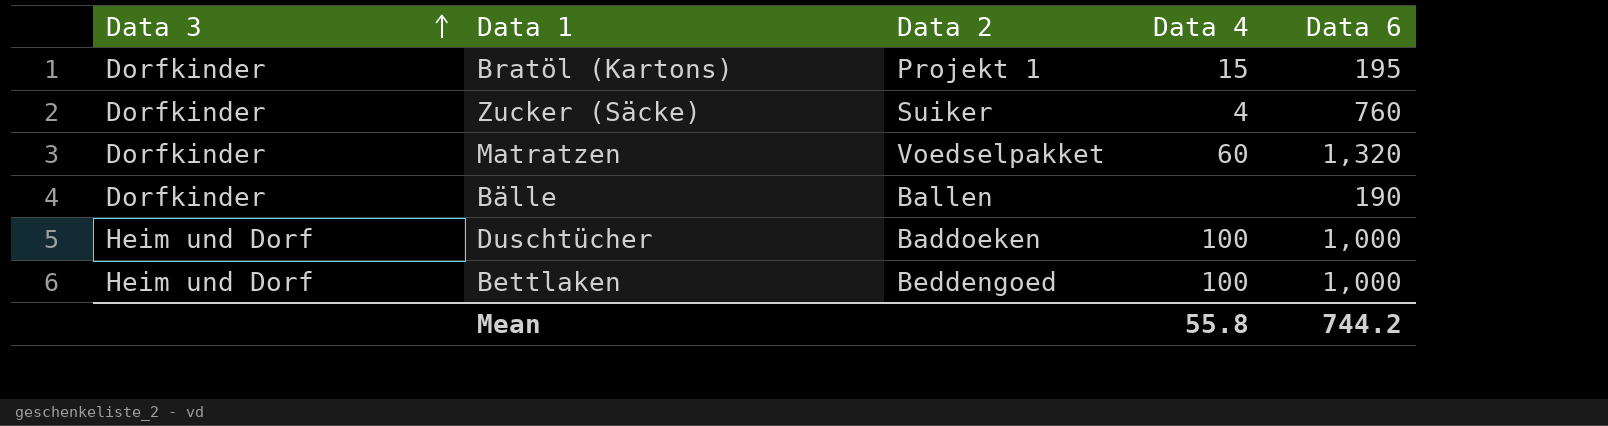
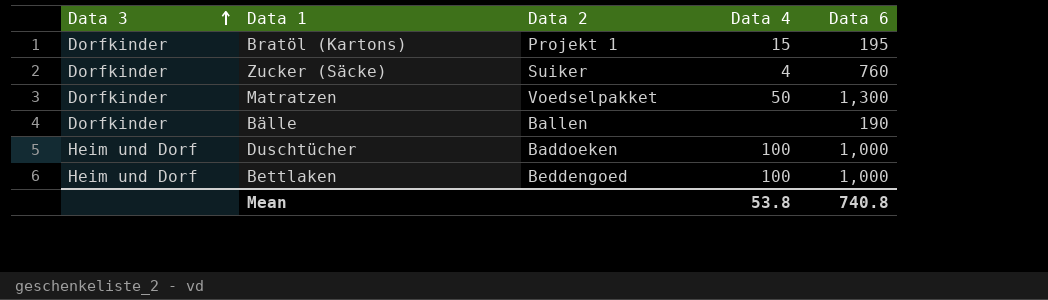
Matratzen | Data 4: 60 -> 50
Matratzen | Data 6: 1,320 -> 1,300
Mean | Data 4: 55.8 -> 53.8
Mean | Data 6: 744.2 -> 740.8

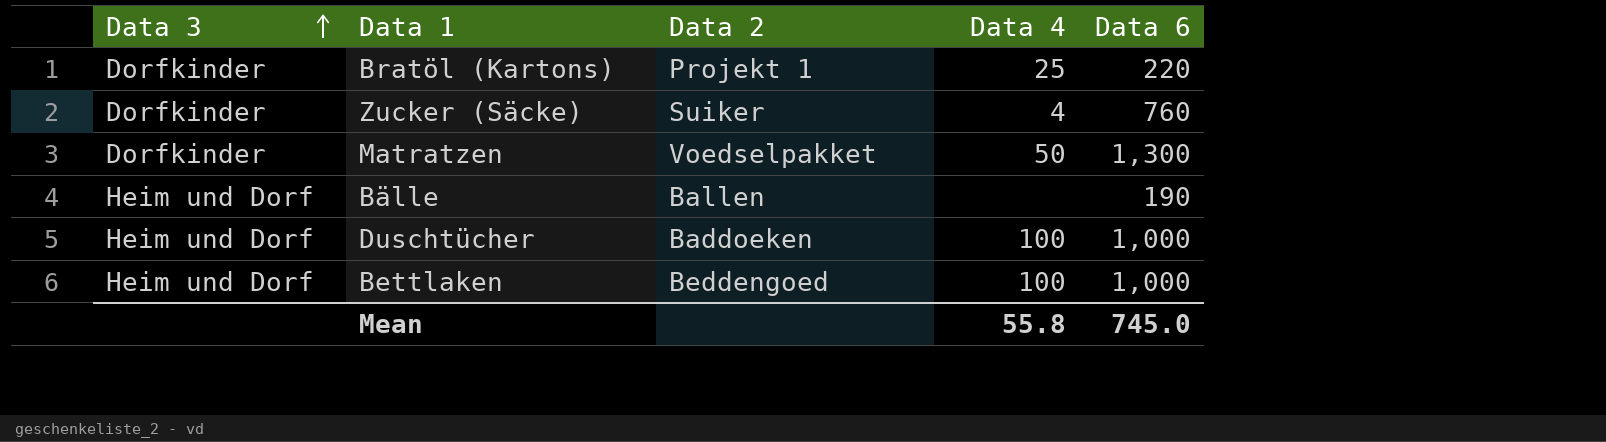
Bratöl (Kartons) | Data 4: 15 -> 25
Bratöl (Kartons) | Data 6: 195 -> 220
Bälle | Data 3: Dorfkinder -> Heim und Dorf
Mean | Data 4: 53.8 -> 55.8
Mean | Data 6: 740.8 -> 745.0

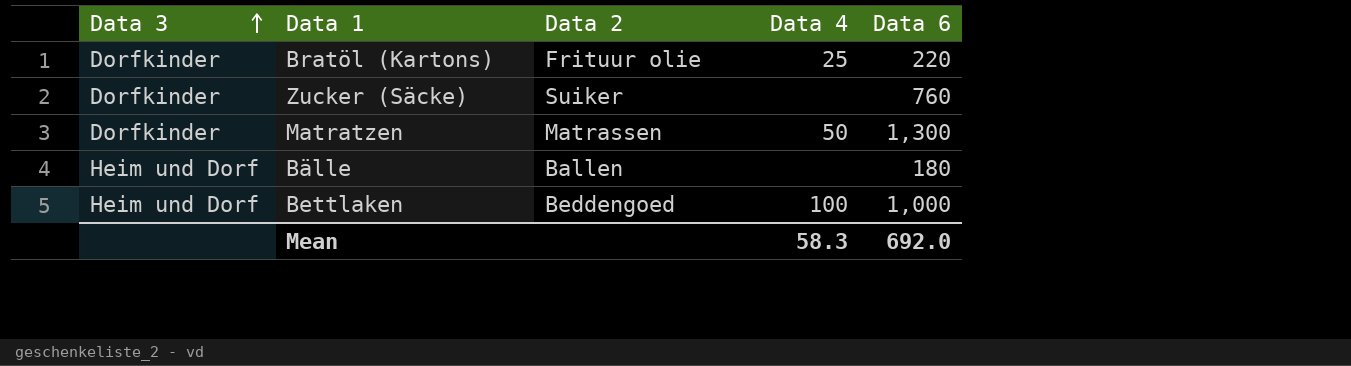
row Duschtücher: Heim und Dorf | Baddoeken | 100 | 1,000 -> none
Bratöl (Kartons) | Data 2: Projekt 1 -> Frituur olie
Zucker (Säcke) | Data 4: 4 -> none
Matratzen | Data 2: Voedselpakket -> Matrassen
Bälle | Data 6: 190 -> 180
Mean | Data 4: 55.8 -> 58.3
Mean | Data 6: 745.0 -> 692.0

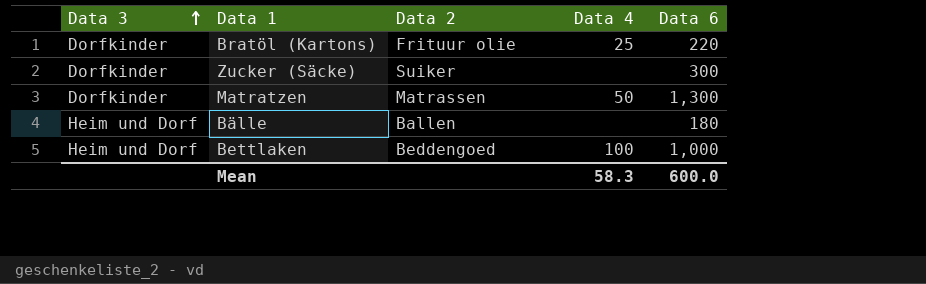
Zucker (Säcke) | Data 6: 760 -> 300
Mean | Data 6: 692.0 -> 600.0

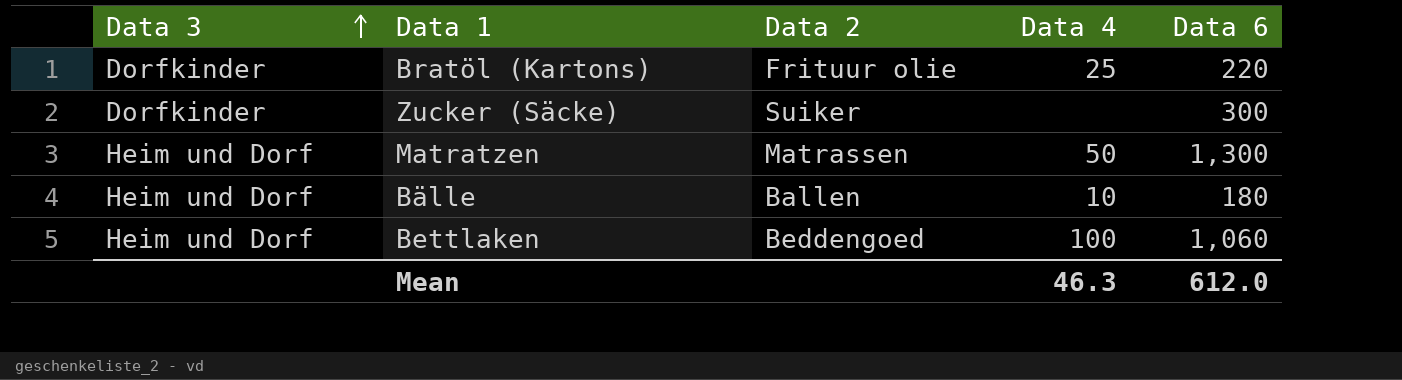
Matratzen | Data 3: Dorfkinder -> Heim und Dorf
Bälle | Data 4: none -> 10
Bettlaken | Data 6: 1,000 -> 1,060
Mean | Data 4: 58.3 -> 46.3
Mean | Data 6: 600.0 -> 612.0

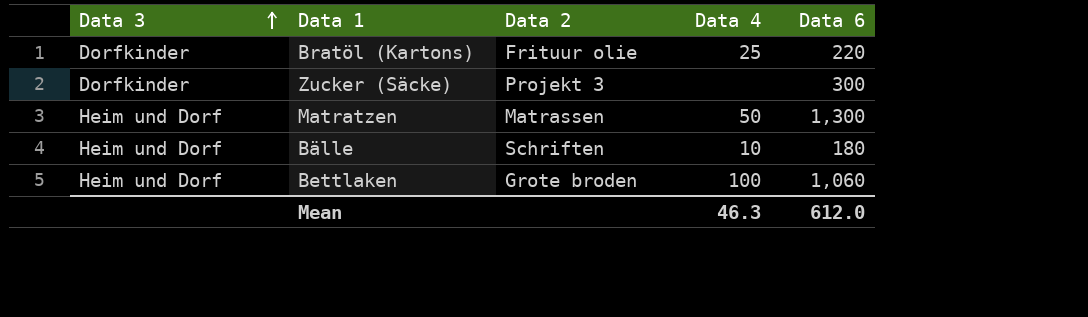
Zucker (Säcke) | Data 2: Suiker -> Projekt 3
Bälle | Data 2: Ballen -> Schriften
Bettlaken | Data 2: Beddengoed -> Grote broden

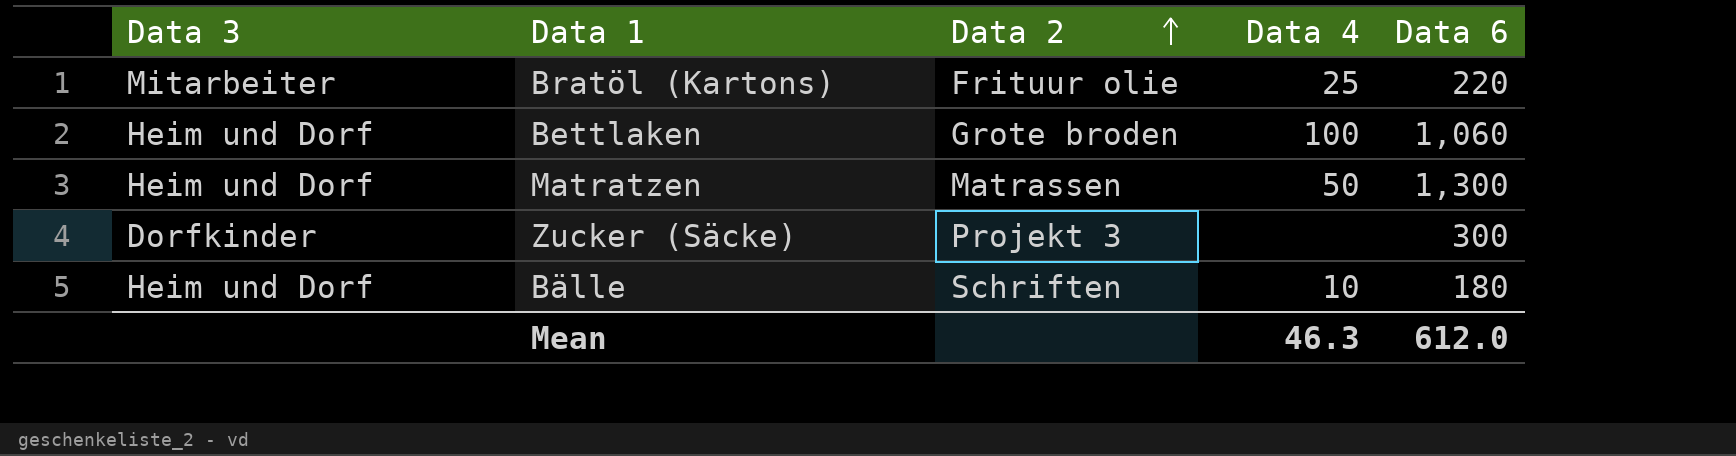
row order: Data 3 ascending -> Data 2 ascending
Bratöl (Kartons) | Data 3: Dorfkinder -> Mitarbeiter

